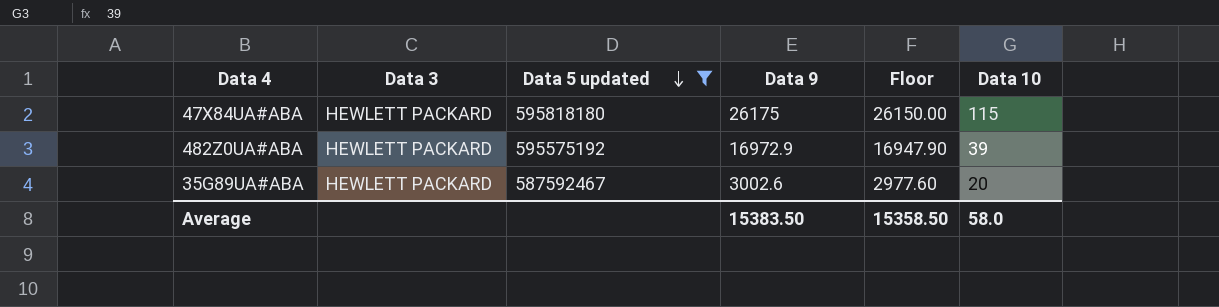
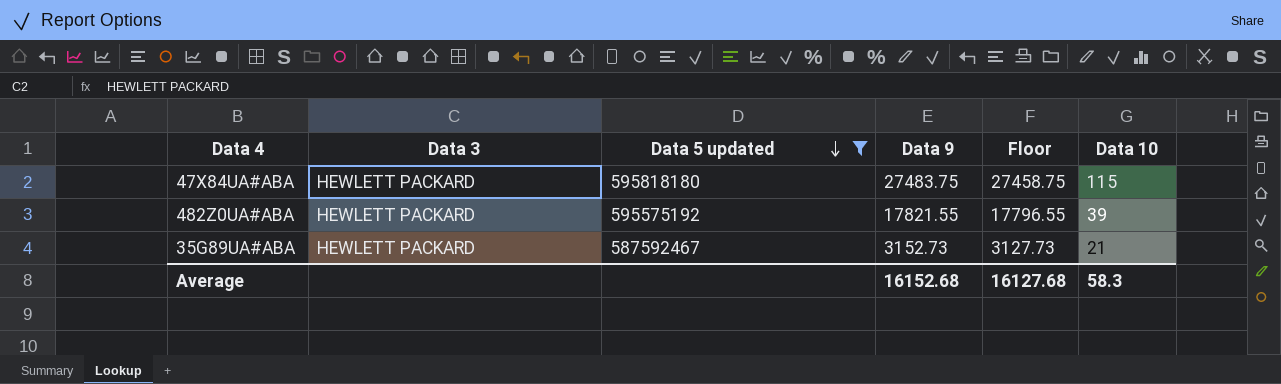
47X84UA#ABA | Data 9: 26175 -> 27483.75
47X84UA#ABA | Floor: 26150.00 -> 27458.75
482Z0UA#ABA | Data 9: 16972.9 -> 17821.55
482Z0UA#ABA | Floor: 16947.90 -> 17796.55
35G89UA#ABA | Data 9: 3002.6 -> 3152.73
35G89UA#ABA | Floor: 2977.60 -> 3127.73
35G89UA#ABA | Data 10: 20 -> 21
Average | Data 9: 15383.50 -> 16152.68
Average | Floor: 15358.50 -> 16127.68
Average | Data 10: 58.0 -> 58.3

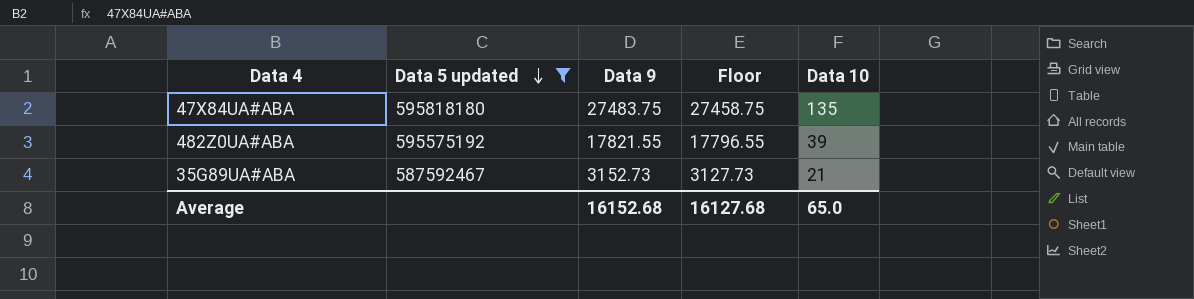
column Data 3 | position: 2 -> none
47X84UA#ABA | Data 10: 115 -> 135
Average | Data 10: 58.3 -> 65.0

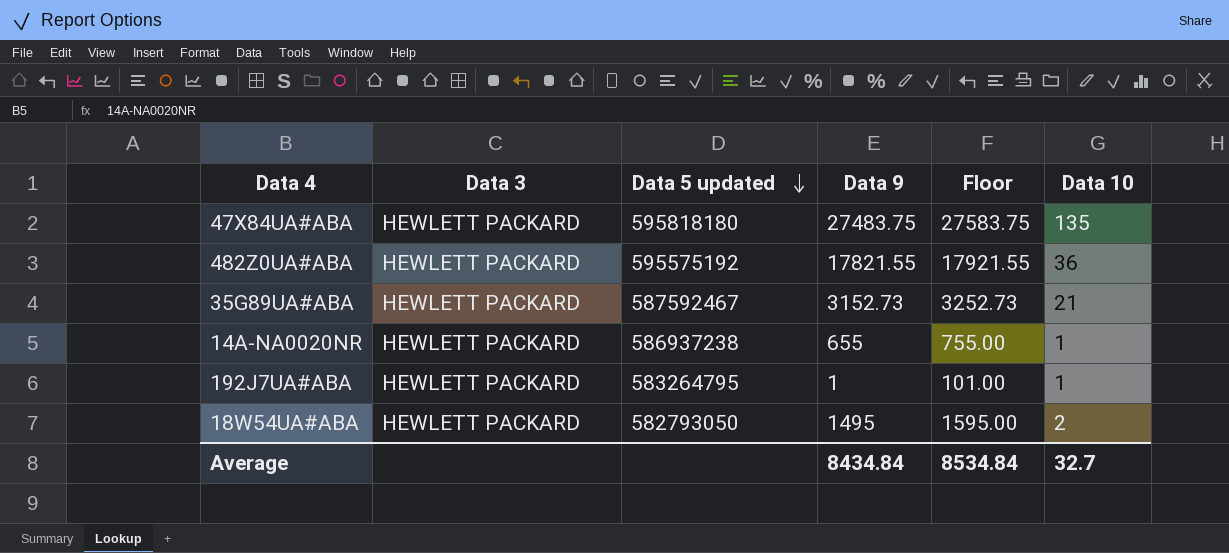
filter: Data 5 updated >= 587592467 -> none
column Data 3 | position: none -> 2
column Floor | formula: [Data 9] - 25 -> [Data 9] + 100
482Z0UA#ABA | Data 10: 39 -> 36
Average | Data 9: 16152.68 -> 8434.84
Average | Floor: 16127.68 -> 8534.84
Average | Data 10: 65.0 -> 32.7

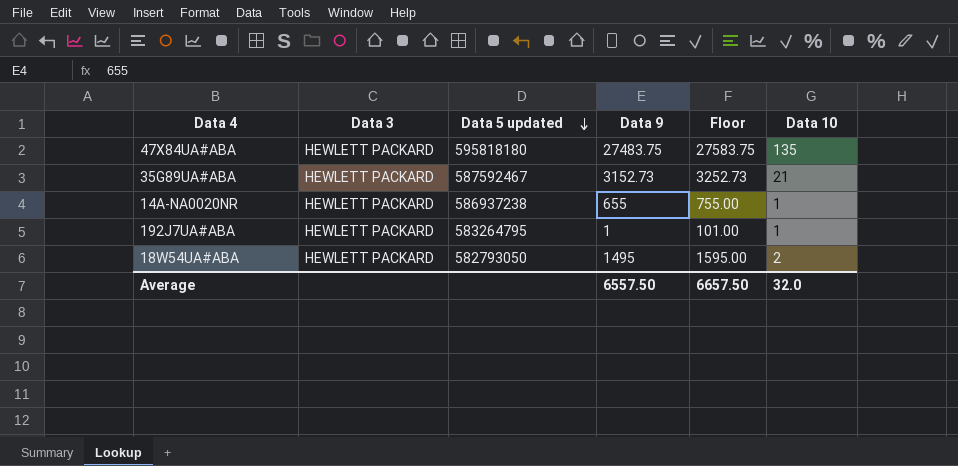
row 482Z0UA#ABA: HEWLETT PACKARD | 595575192 | 17821.55 | 17921.55 | 36 -> none
Average | Data 9: 8434.84 -> 6557.50
Average | Floor: 8534.84 -> 6657.50
Average | Data 10: 32.7 -> 32.0

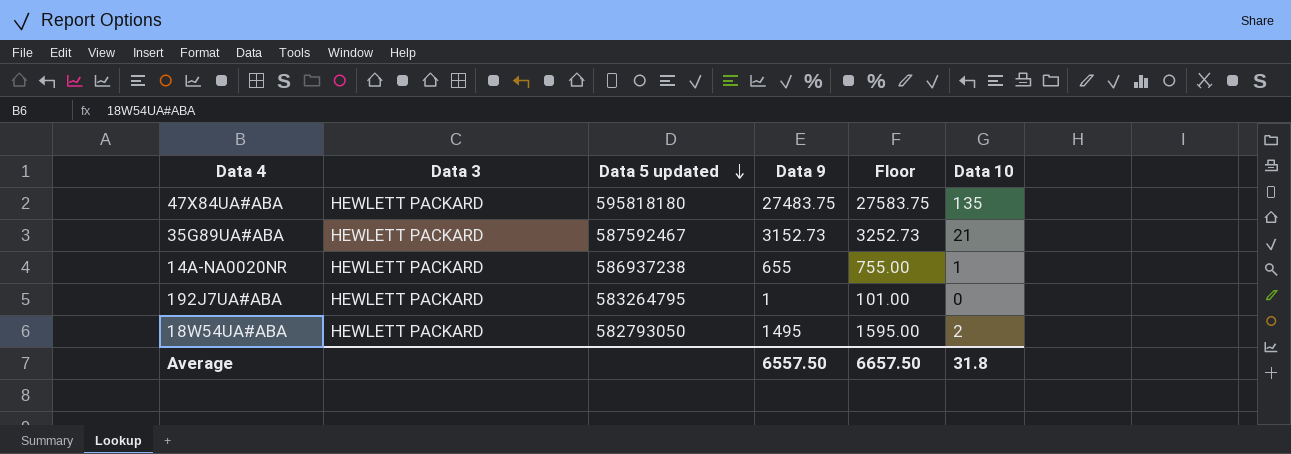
192J7UA#ABA | Data 10: 1 -> 0
Average | Data 10: 32.0 -> 31.8

